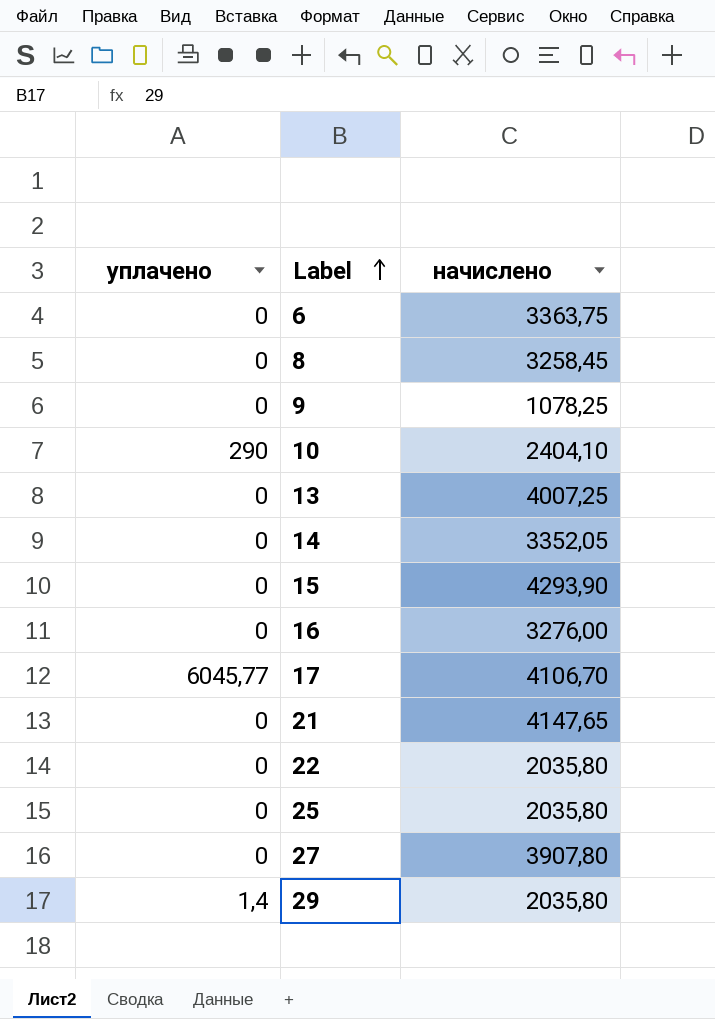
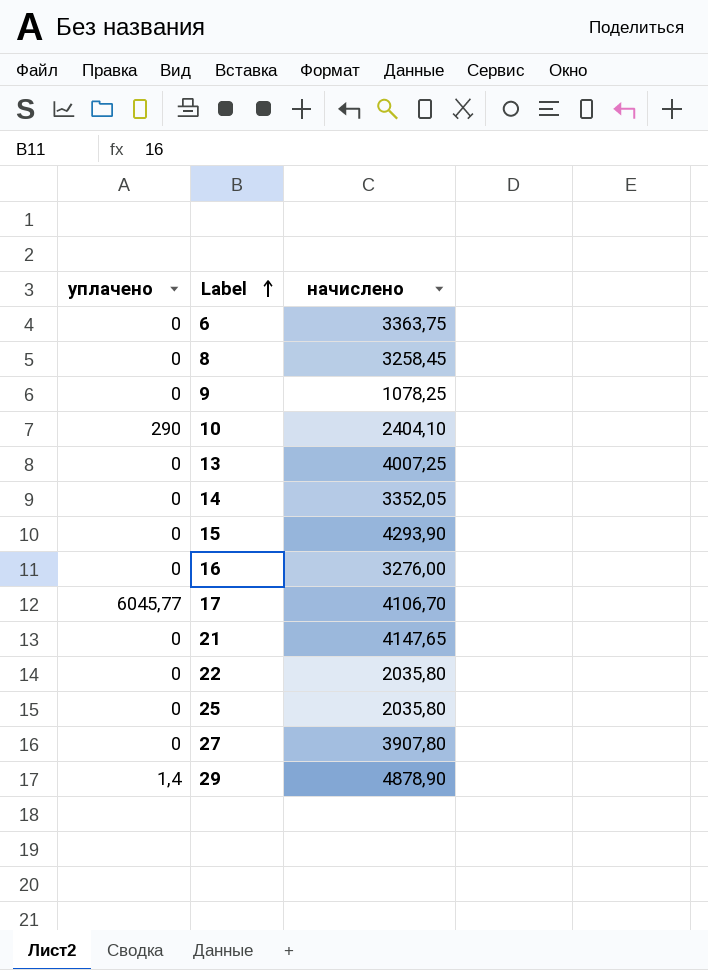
29 | начислено: 2035,80 -> 4878,90

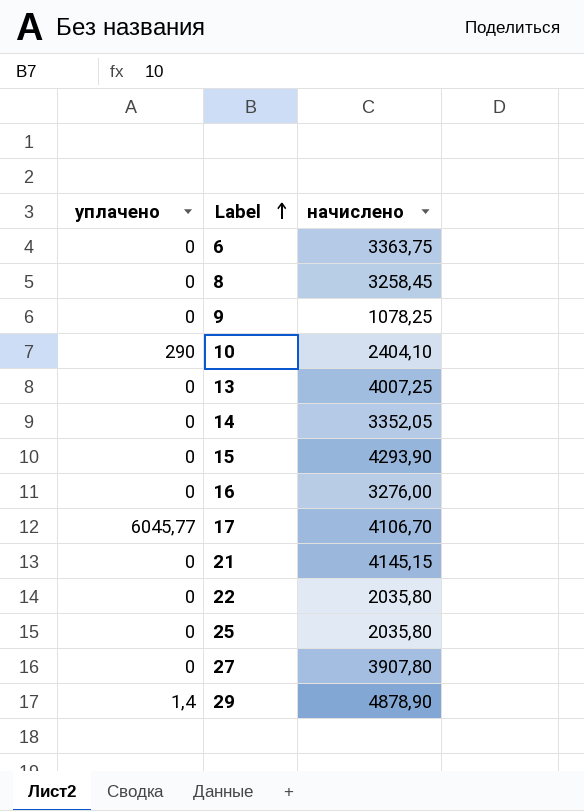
21 | начислено: 4147,65 -> 4145,15

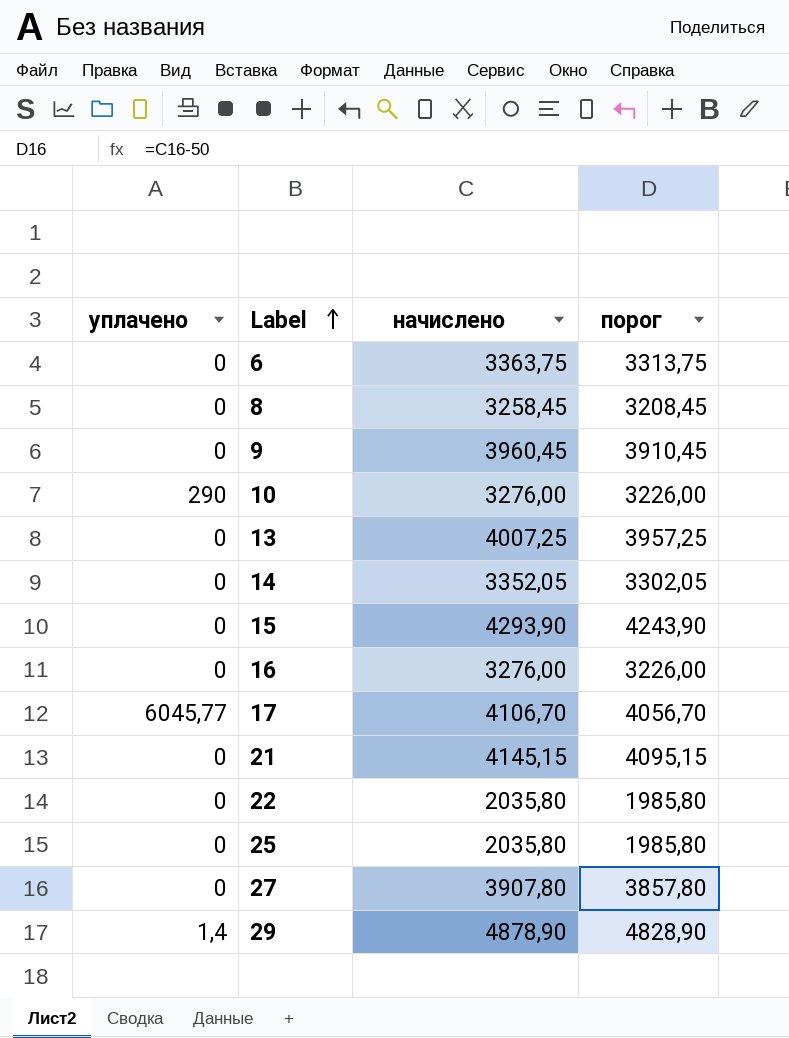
column порог | formula: none -> [начислено] - 50
9 | начислено: 1078,25 -> 3960,45
10 | начислено: 2404,10 -> 3276,00

